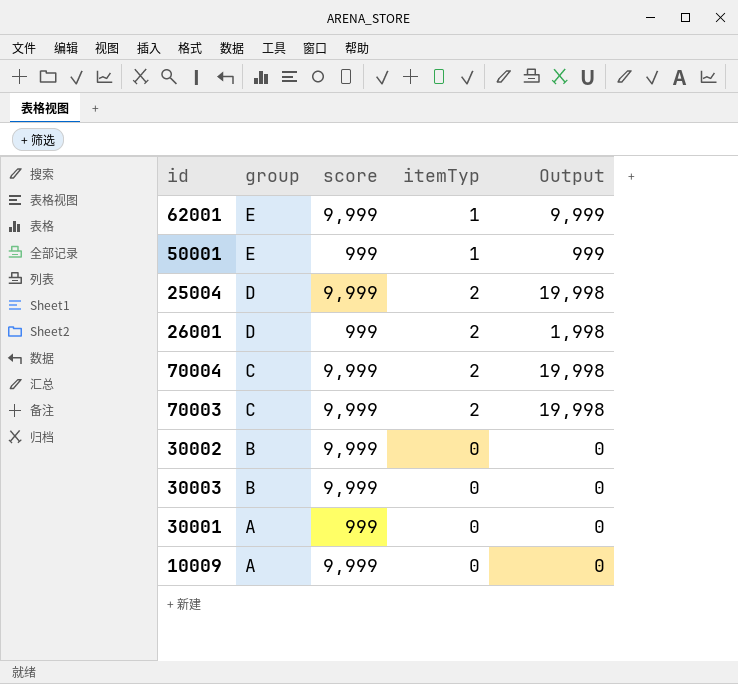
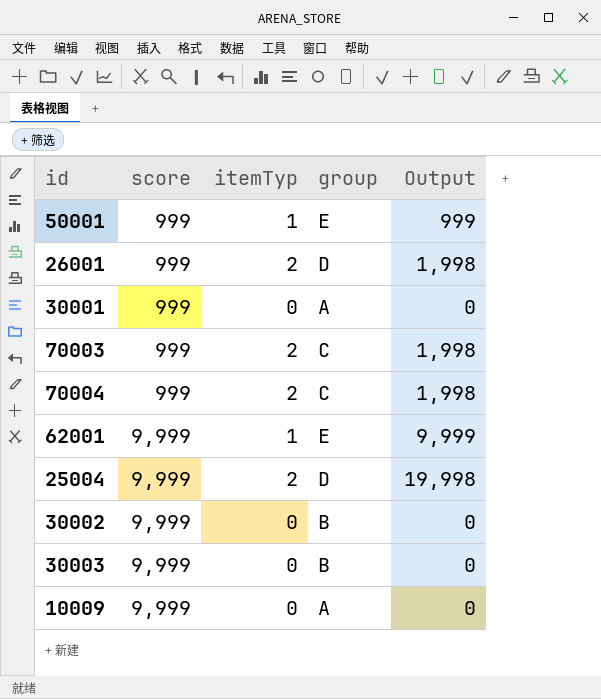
row order: group descending -> score ascending
column group | position: 2 -> 4
70003 | score: 9,999 -> 999
70003 | Output: 19,998 -> 1,998
70004 | score: 9,999 -> 999
70004 | Output: 19,998 -> 1,998

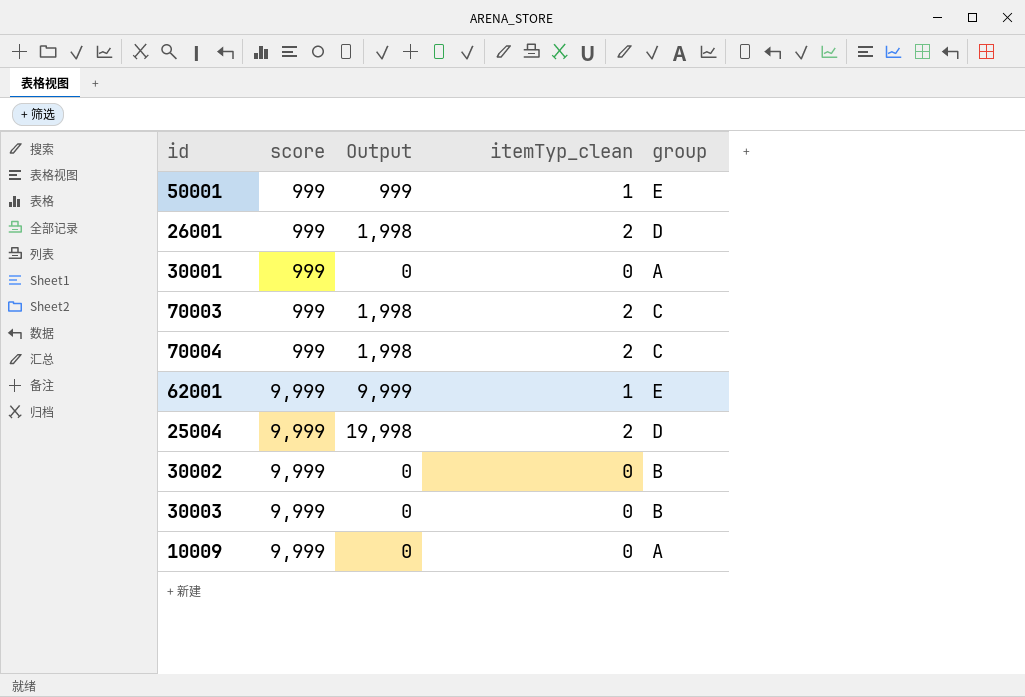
column Output | position: 5 -> 3
column name: itemTyp -> itemTyp_clean

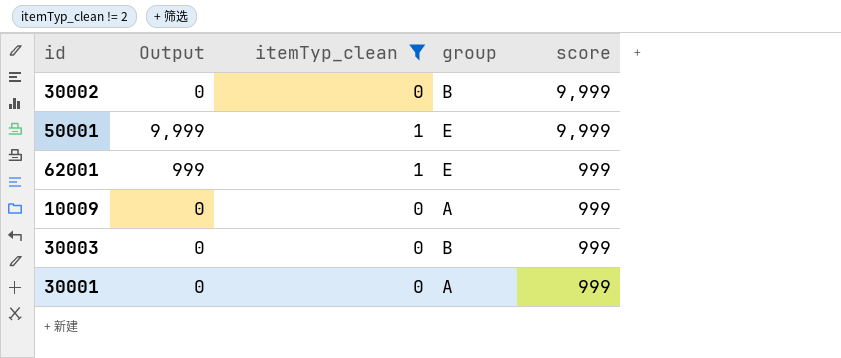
filter: none -> itemTyp_clean != 2
row order: score ascending -> score descending
column score | position: 2 -> 5
50001 | Output: 999 -> 9,999
50001 | score: 999 -> 9,999
62001 | Output: 9,999 -> 999
62001 | score: 9,999 -> 999
10009 | score: 9,999 -> 999
30003 | score: 9,999 -> 999

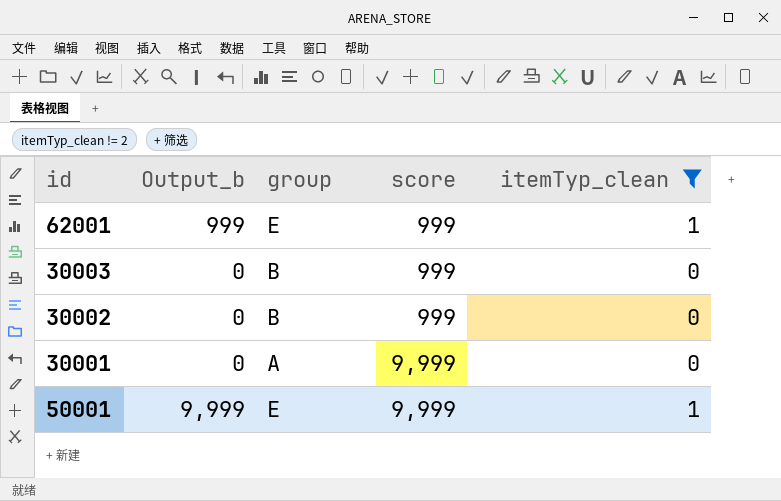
row order: score descending -> score ascending
column name: Output -> Output_b
column itemTyp_clean | position: 3 -> 5
row 10009: 0 | 0 | A | 999 -> none
30002 | score: 9,999 -> 999
30001 | score: 999 -> 9,999

